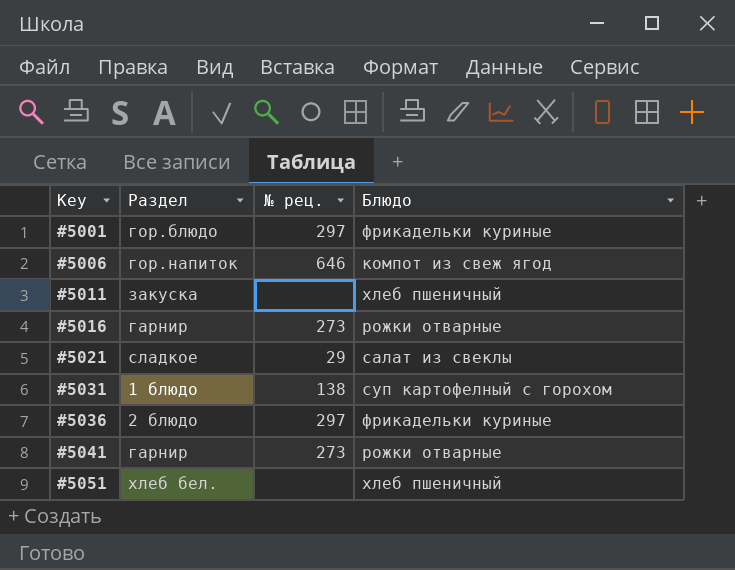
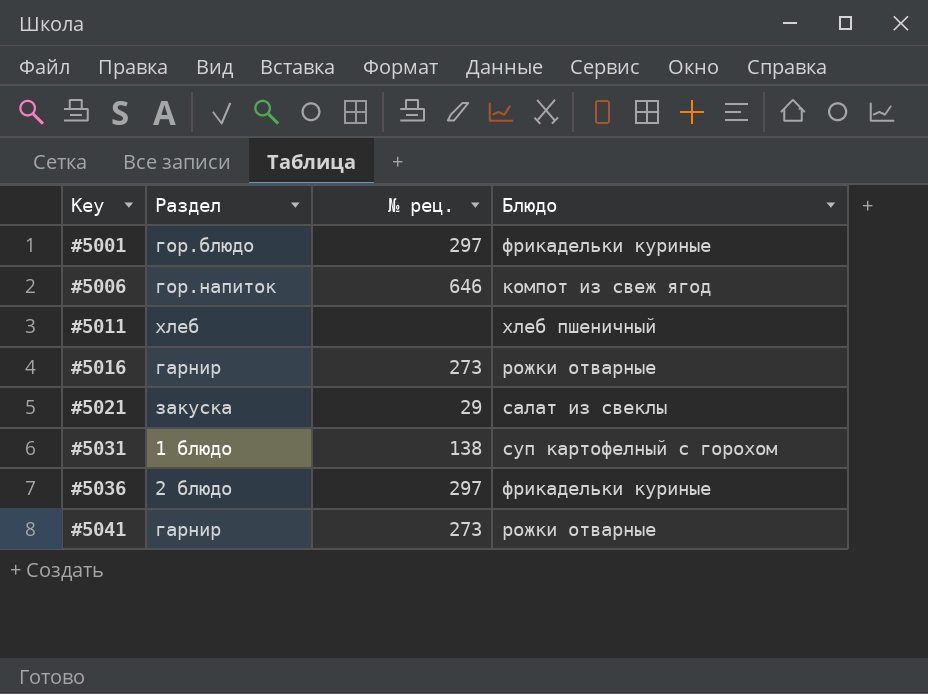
row #5051: хлеб бел. | none | хлеб пшеничный -> none
#5011 | Раздел: закуска -> хлеб
#5021 | Раздел: сладкое -> закуска

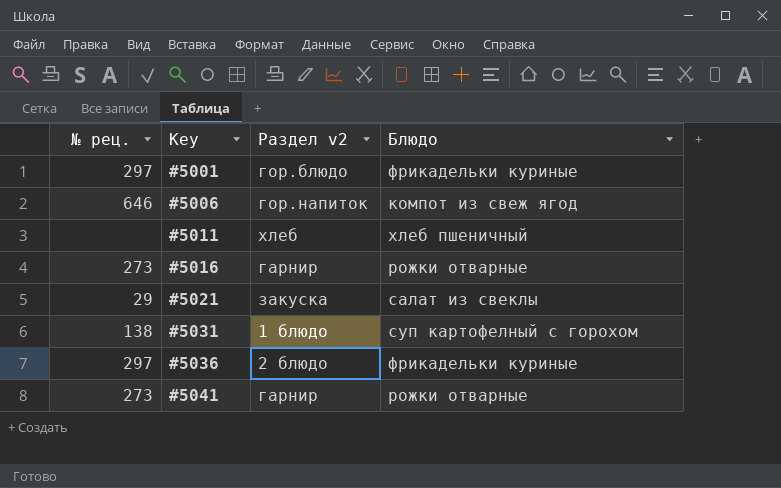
column № рец. | position: 3 -> 1
column name: Раздел -> Раздел v2

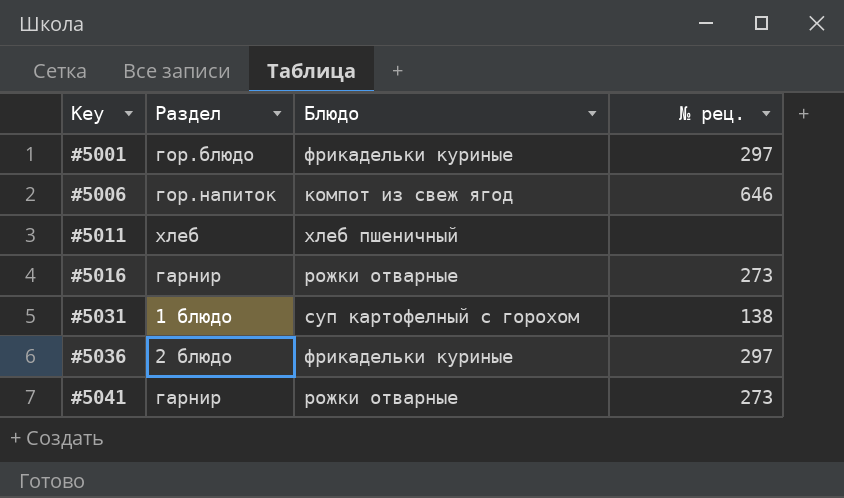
column name: Раздел v2 -> Раздел
column № рец. | position: 1 -> 4
row #5021: 29 | закуска | салат из свеклы -> none

